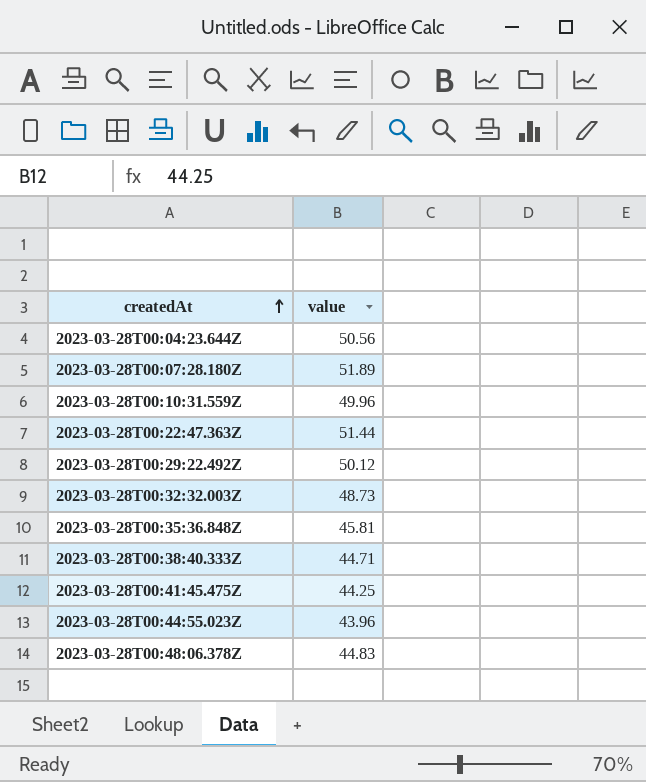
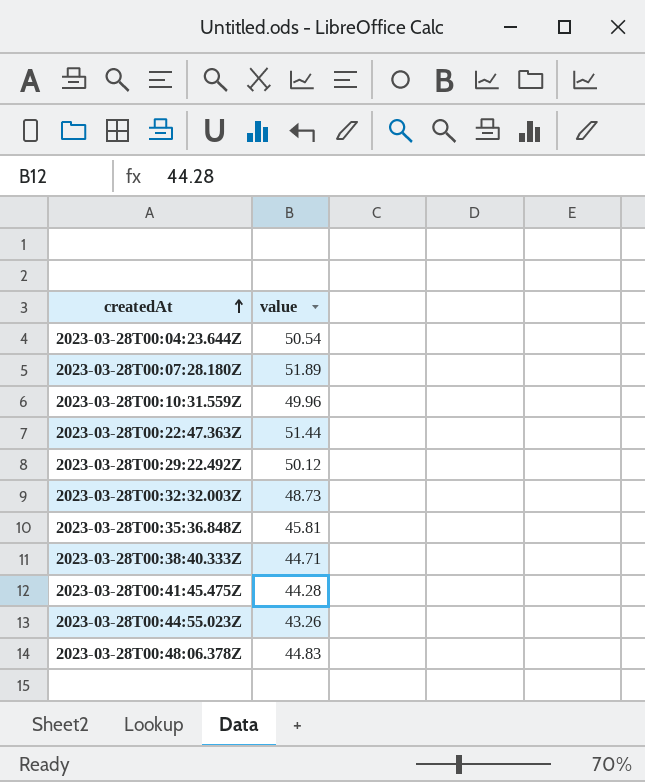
2023-03-28T00:04:23.644Z | value: 50.56 -> 50.54
2023-03-28T00:41:45.475Z | value: 44.25 -> 44.28
2023-03-28T00:44:55.023Z | value: 43.96 -> 43.26

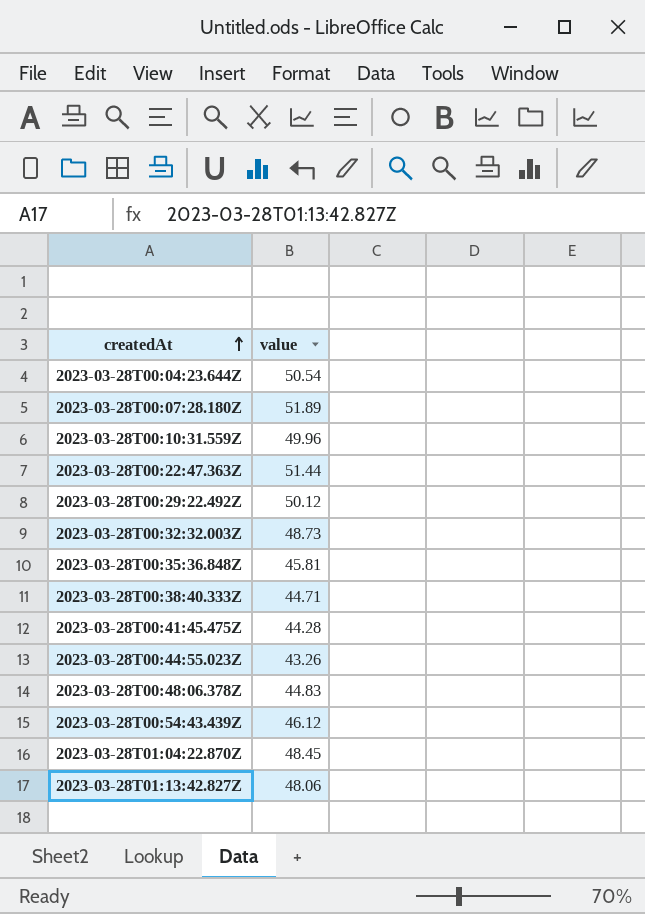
row 2023-03-28T00:54:43.439Z: none -> 46.12
row 2023-03-28T01:04:22.870Z: none -> 48.45
row 2023-03-28T01:13:42.827Z: none -> 48.06

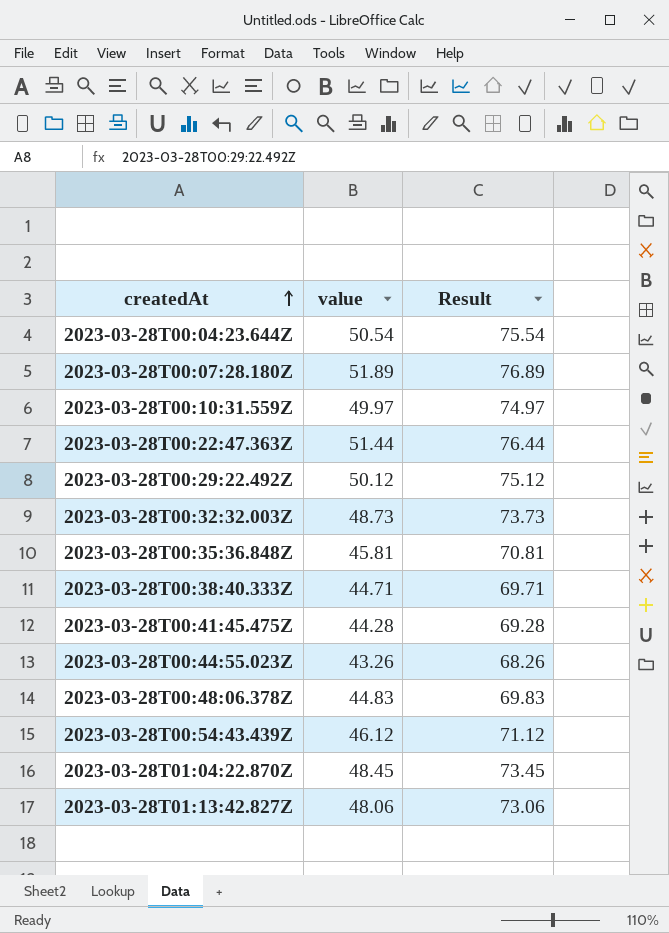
column Result | formula: none -> [value] + 25
2023-03-28T00:10:31.559Z | value: 49.96 -> 49.97

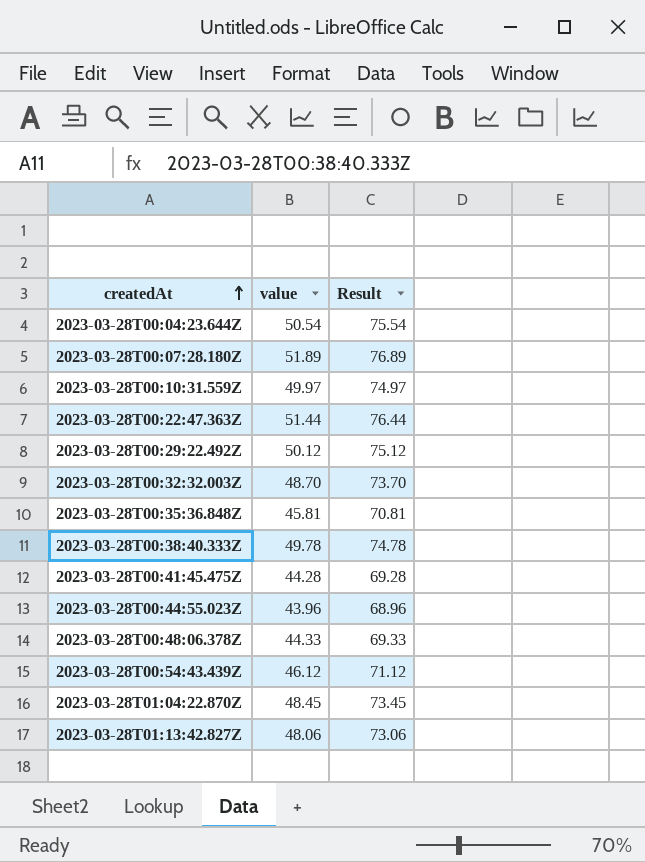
2023-03-28T00:32:32.003Z | value: 48.73 -> 48.70
2023-03-28T00:32:32.003Z | Result: 73.73 -> 73.70
2023-03-28T00:38:40.333Z | value: 44.71 -> 49.78
2023-03-28T00:38:40.333Z | Result: 69.71 -> 74.78
2023-03-28T00:44:55.023Z | value: 43.26 -> 43.96
2023-03-28T00:44:55.023Z | Result: 68.26 -> 68.96
2023-03-28T00:48:06.378Z | value: 44.83 -> 44.33
2023-03-28T00:48:06.378Z | Result: 69.83 -> 69.33

